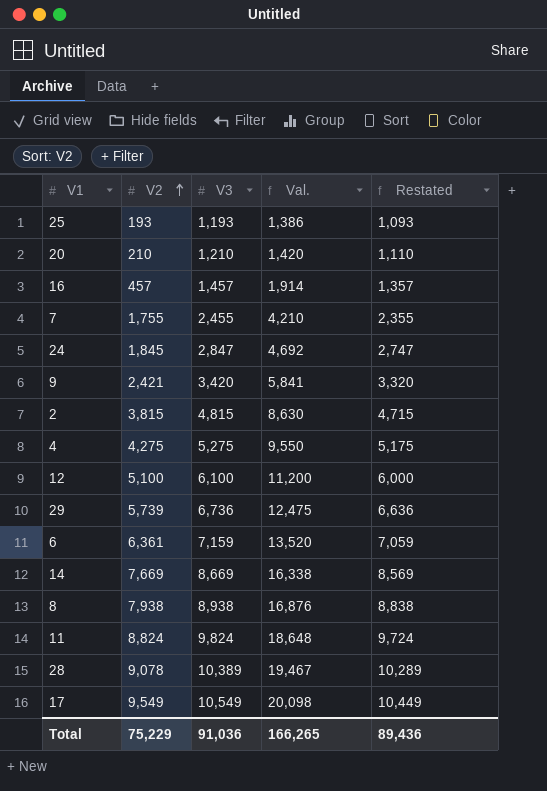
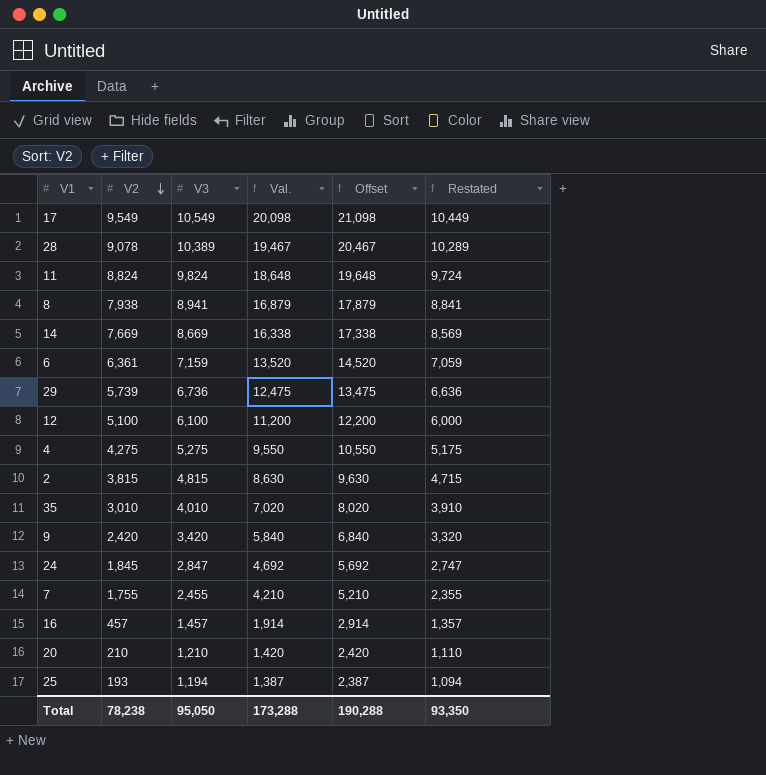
row order: V2 ascending -> V2 descending
column Offset | formula: none -> [Val.] + 1000
8 | V3: 8,938 -> 8,941
8 | Val.: 16,876 -> 16,879
8 | Restated: 8,838 -> 8,841
row 35: none -> 3,010 | 4,010 | 7,020 | 8,020 | 3,910
9 | V2: 2,421 -> 2,420
9 | Val.: 5,841 -> 5,840
25 | V3: 1,193 -> 1,194
25 | Val.: 1,386 -> 1,387
25 | Restated: 1,093 -> 1,094
Total | V2: 75,229 -> 78,238
Total | V3: 91,036 -> 95,050
Total | Val.: 166,265 -> 173,288
Total | Restated: 89,436 -> 93,350

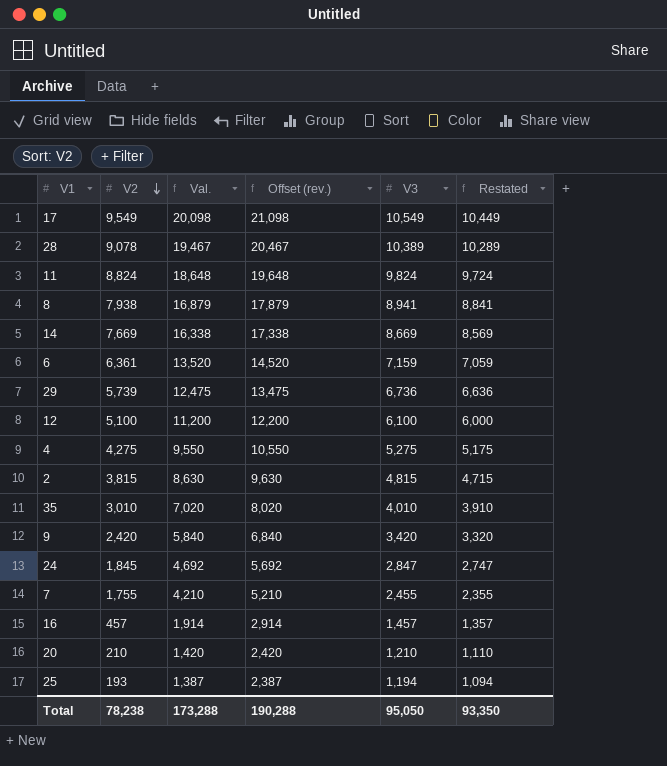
column name: Offset -> Offset (rev.)
column V3 | position: 3 -> 5

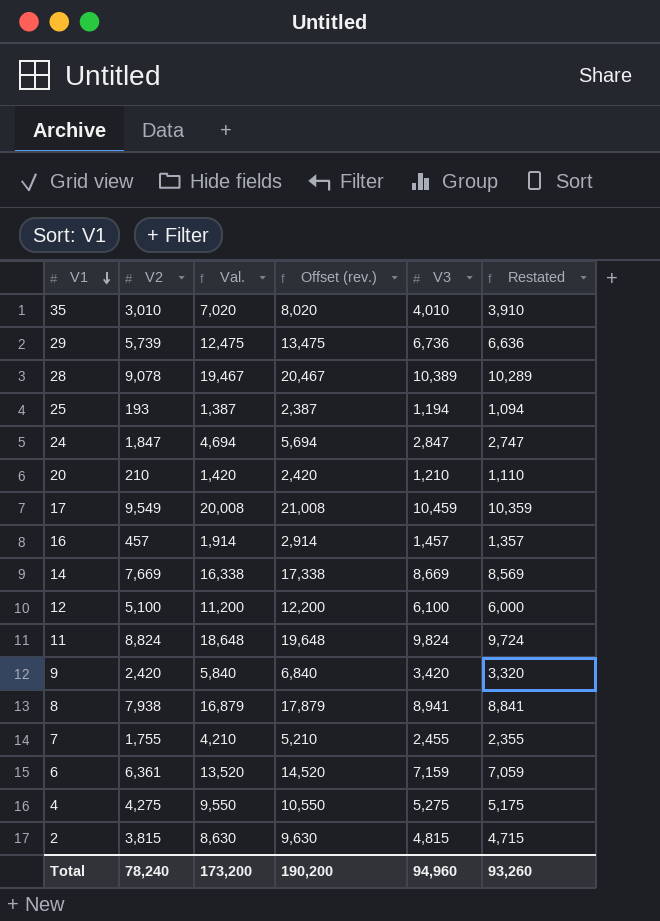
row order: V2 descending -> V1 descending
24 | V2: 1,845 -> 1,847
24 | Val.: 4,692 -> 4,694
24 | Offset (rev.): 5,692 -> 5,694
17 | Val.: 20,098 -> 20,008
17 | Offset (rev.): 21,098 -> 21,008
17 | V3: 10,549 -> 10,459
17 | Restated: 10,449 -> 10,359
Total | V2: 78,238 -> 78,240
Total | Val.: 173,288 -> 173,200
Total | Offset (rev.): 190,288 -> 190,200
Total | V3: 95,050 -> 94,960
Total | Restated: 93,350 -> 93,260

